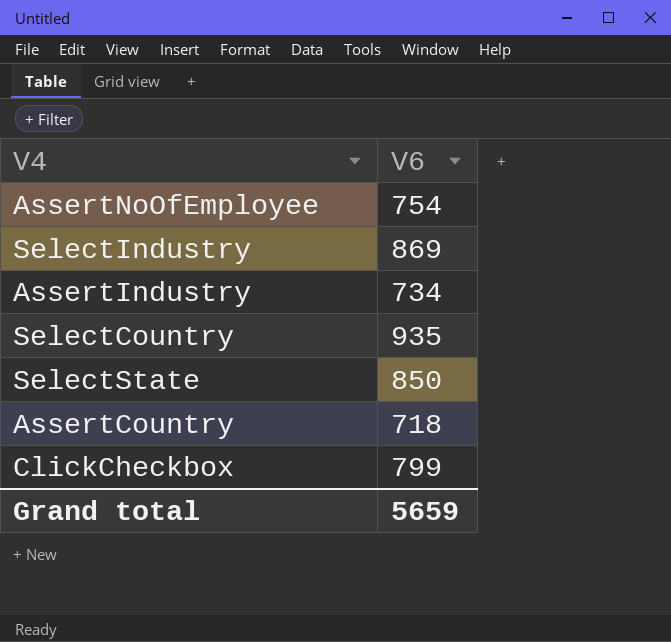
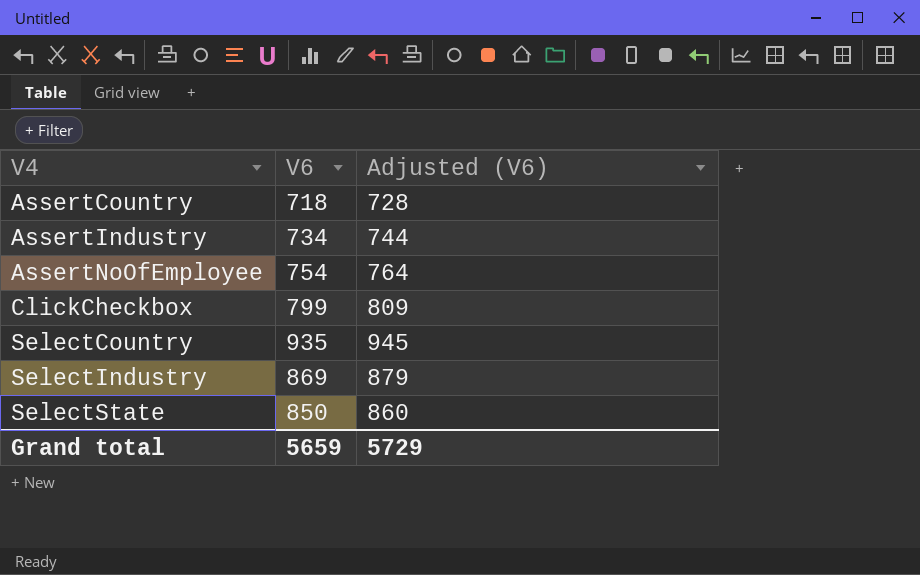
row order: none -> V4 ascending
column Adjusted (V6) | formula: none -> [V6] + 10

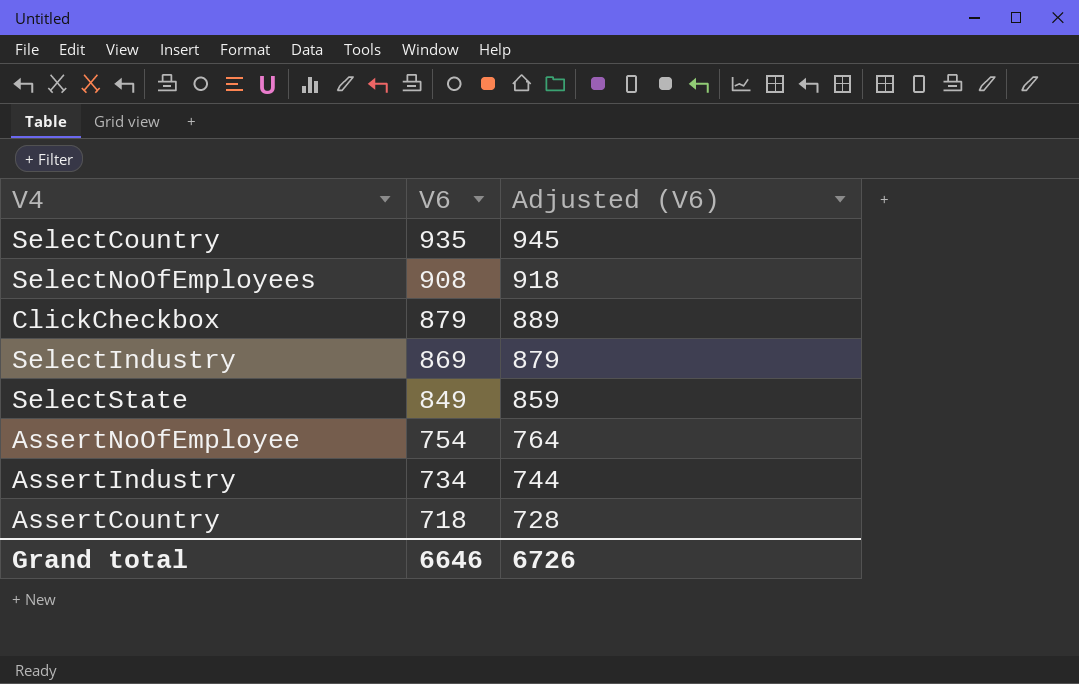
row order: V4 ascending -> V6 descending
row SelectNoOfEmployees: none -> 908 | 918
ClickCheckbox | V6: 799 -> 879
ClickCheckbox | Adjusted (V6): 809 -> 889
SelectState | V6: 850 -> 849
SelectState | Adjusted (V6): 860 -> 859
Grand total | V6: 5659 -> 6646
Grand total | Adjusted (V6): 5729 -> 6726

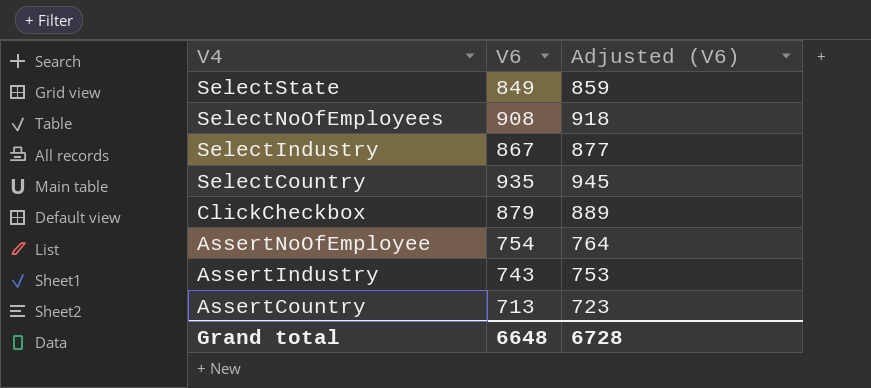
row order: V6 descending -> V4 descending
SelectIndustry | V6: 869 -> 867
SelectIndustry | Adjusted (V6): 879 -> 877
AssertIndustry | V6: 734 -> 743
AssertIndustry | Adjusted (V6): 744 -> 753
AssertCountry | V6: 718 -> 713
AssertCountry | Adjusted (V6): 728 -> 723
Grand total | V6: 6646 -> 6648
Grand total | Adjusted (V6): 6726 -> 6728

